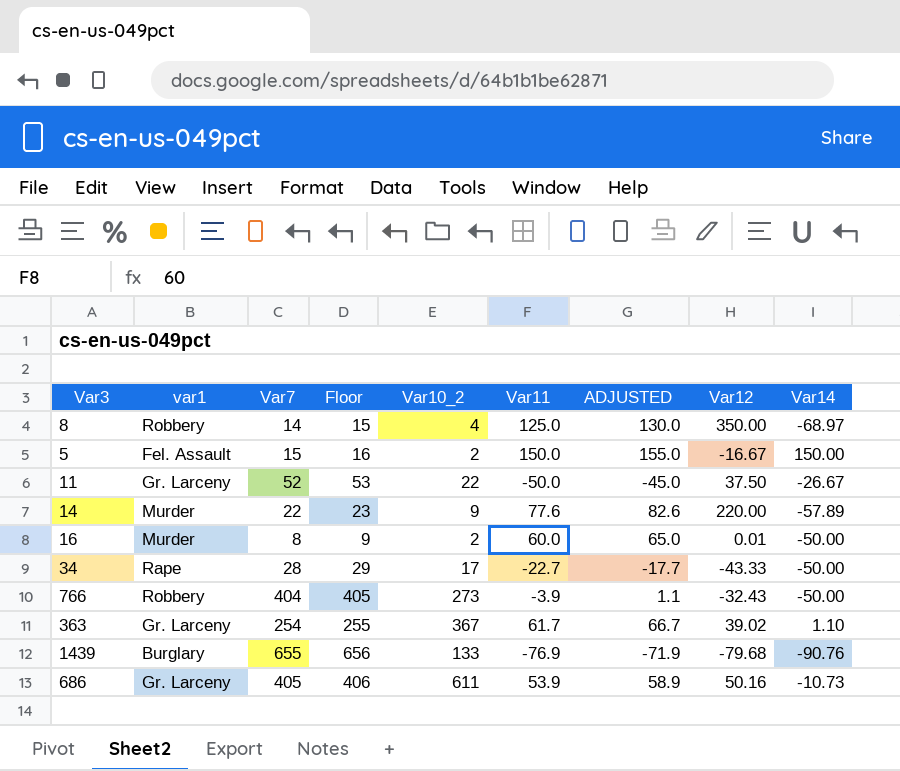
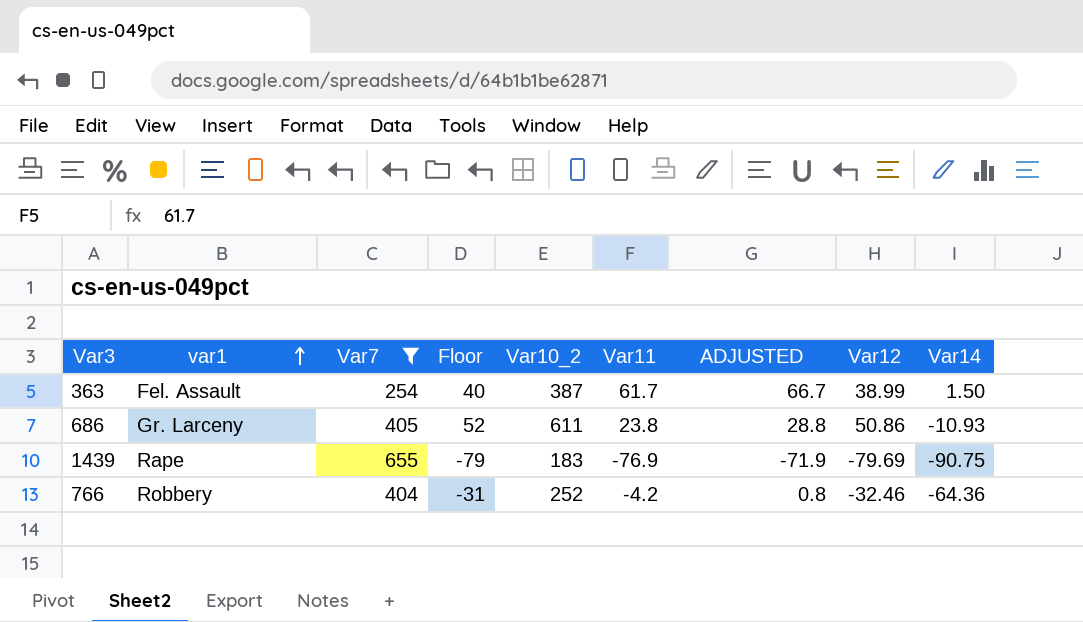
filter: none -> Var7 >= 254
row order: none -> var1 ascending
column Floor | formula: [Var7] + 1 -> [Var12] + 1
363 | var1: Gr. Larceny -> Fel. Assault
363 | Var10_2: 367 -> 387
363 | Var12: 39.02 -> 38.99
363 | Var14: 1.10 -> 1.50
686 | Var11: 53.9 -> 23.8
686 | ADJUSTED: 58.9 -> 28.8
686 | Var12: 50.16 -> 50.86
686 | Var14: -10.73 -> -10.93
1439 | var1: Burglary -> Rape
1439 | Var10_2: 133 -> 183
1439 | Var12: -79.68 -> -79.69
1439 | Var14: -90.76 -> -90.75
766 | Var10_2: 273 -> 252
766 | Var11: -3.9 -> -4.2
766 | ADJUSTED: 1.1 -> 0.8
766 | Var12: -32.43 -> -32.46
766 | Var14: -50.00 -> -64.36

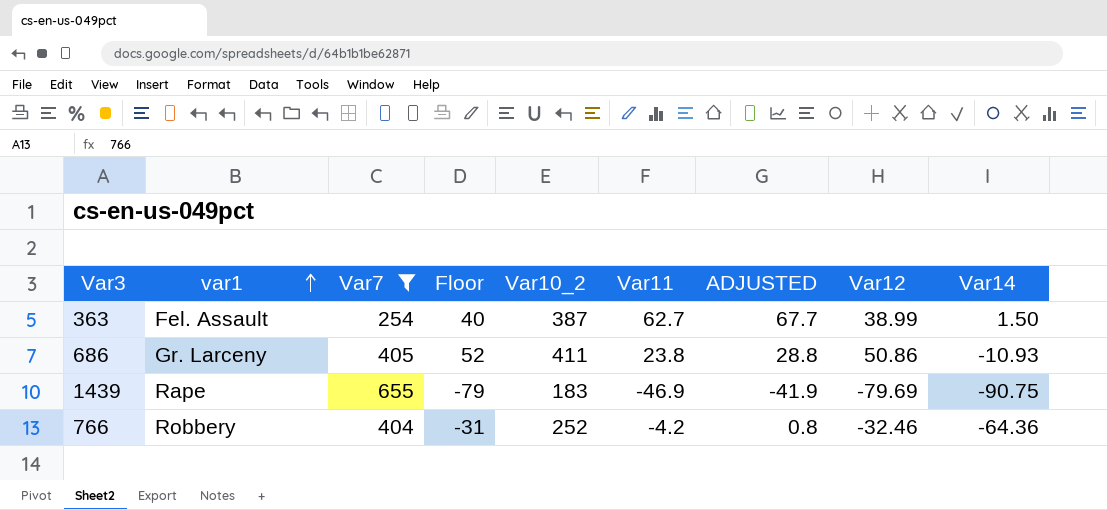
363 | Var11: 61.7 -> 62.7
363 | ADJUSTED: 66.7 -> 67.7
686 | Var10_2: 611 -> 411
1439 | Var11: -76.9 -> -46.9
1439 | ADJUSTED: -71.9 -> -41.9

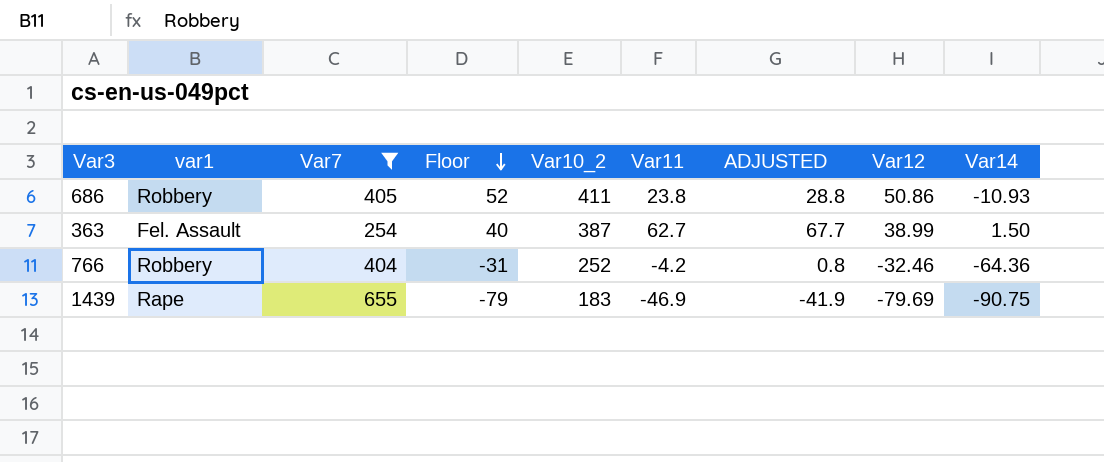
row order: var1 ascending -> Floor descending
686 | var1: Gr. Larceny -> Robbery

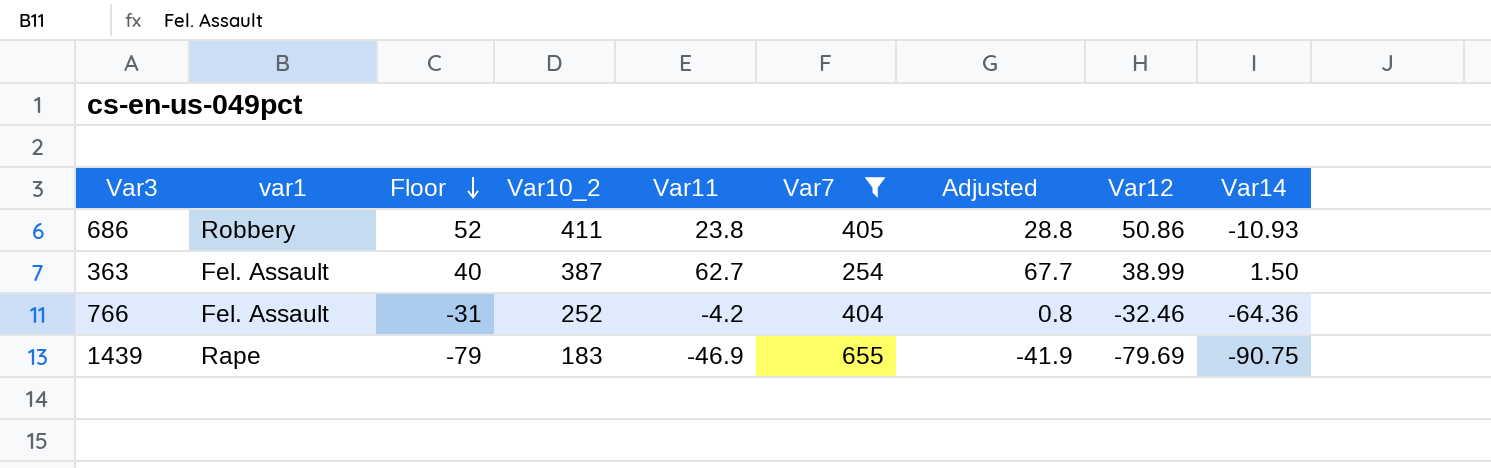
column Var7 | position: 3 -> 6
column name: ADJUSTED -> Adjusted
766 | var1: Robbery -> Fel. Assault

